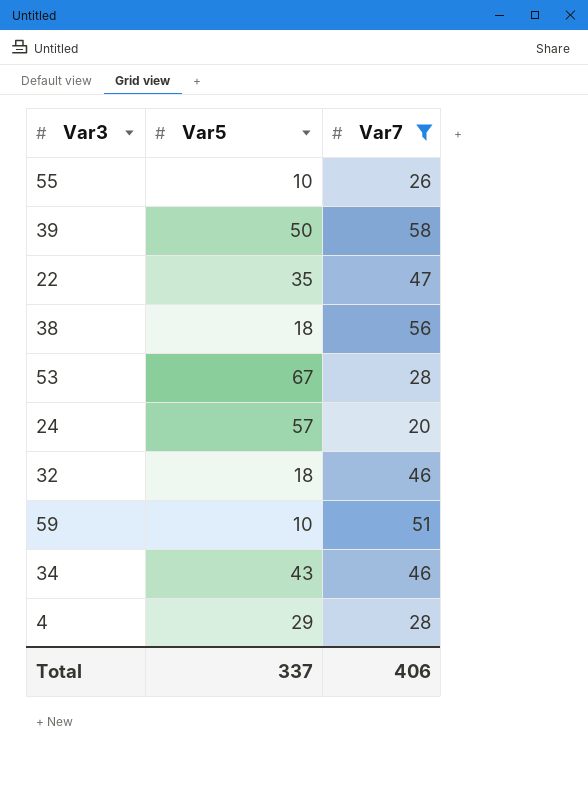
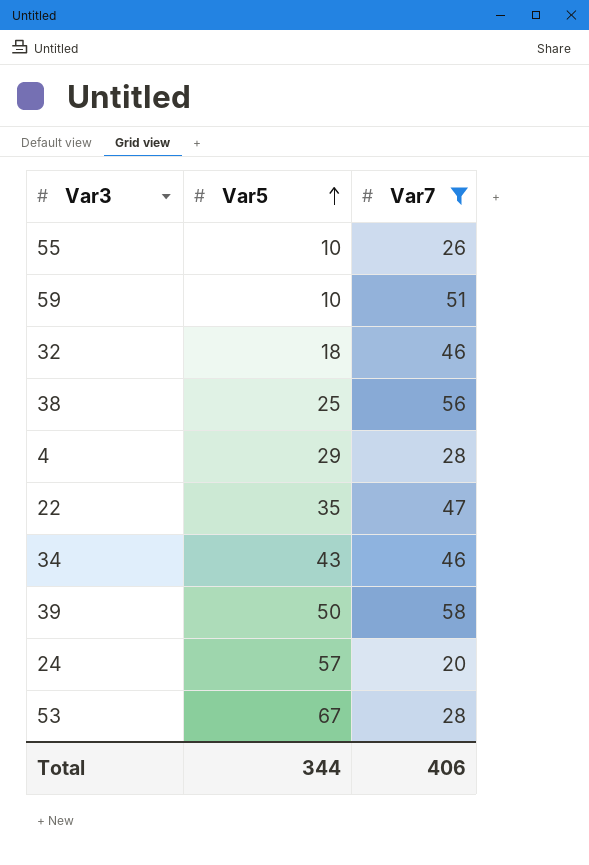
row order: none -> Var5 ascending
38 | Var5: 18 -> 25
Total | Var5: 337 -> 344

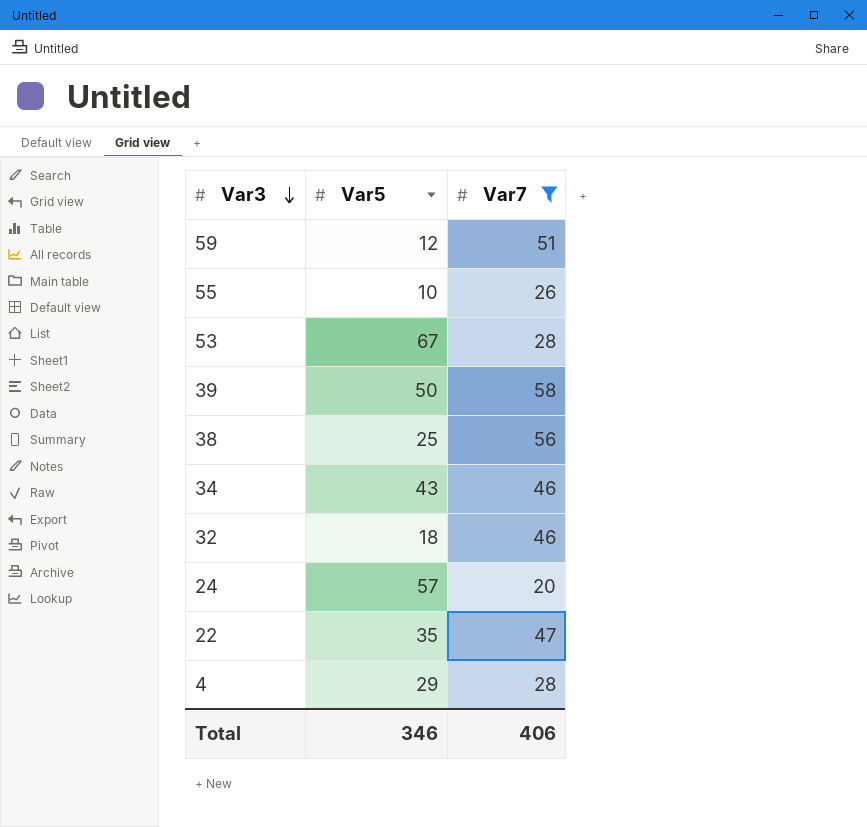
row order: Var5 ascending -> Var3 descending
59 | Var5: 10 -> 12
Total | Var5: 344 -> 346

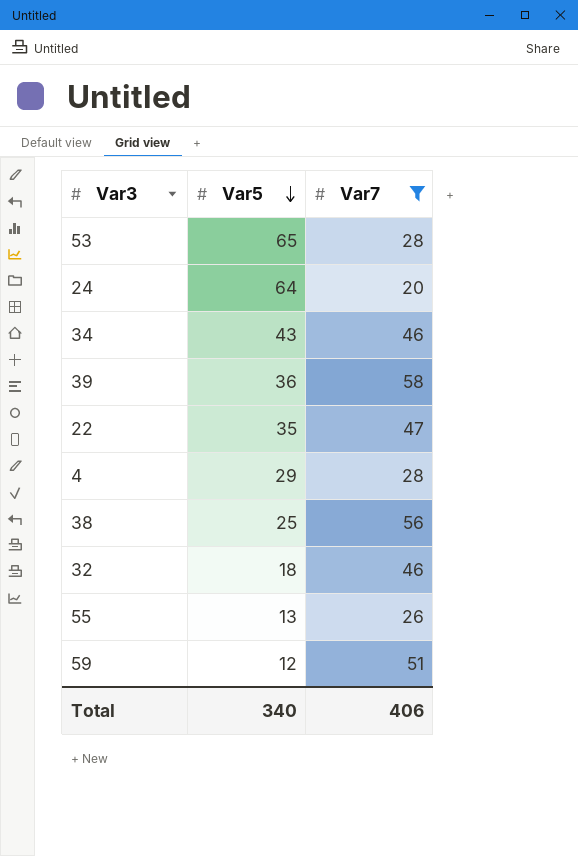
row order: Var3 descending -> Var5 descending
53 | Var5: 67 -> 65
24 | Var5: 57 -> 64
39 | Var5: 50 -> 36
55 | Var5: 10 -> 13
Total | Var5: 346 -> 340

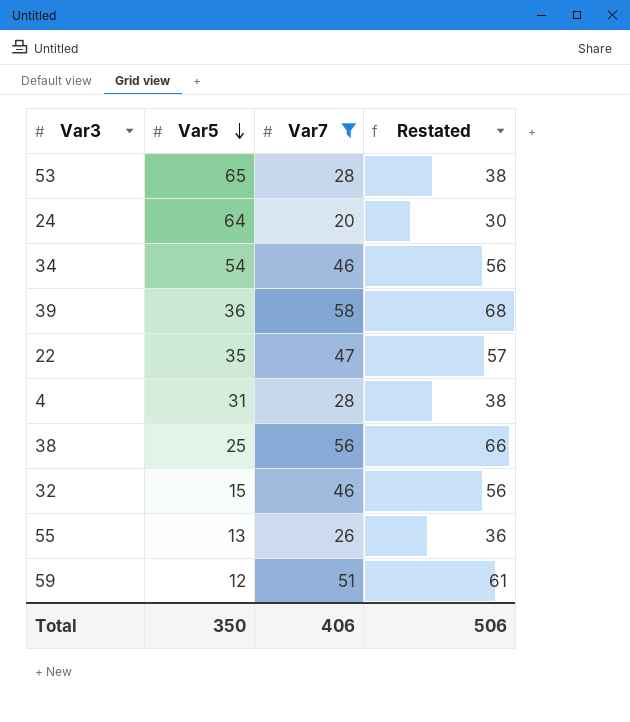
column Restated | formula: none -> [Var7] + 10
34 | Var5: 43 -> 54
4 | Var5: 29 -> 31
32 | Var5: 18 -> 15
Total | Var5: 340 -> 350

